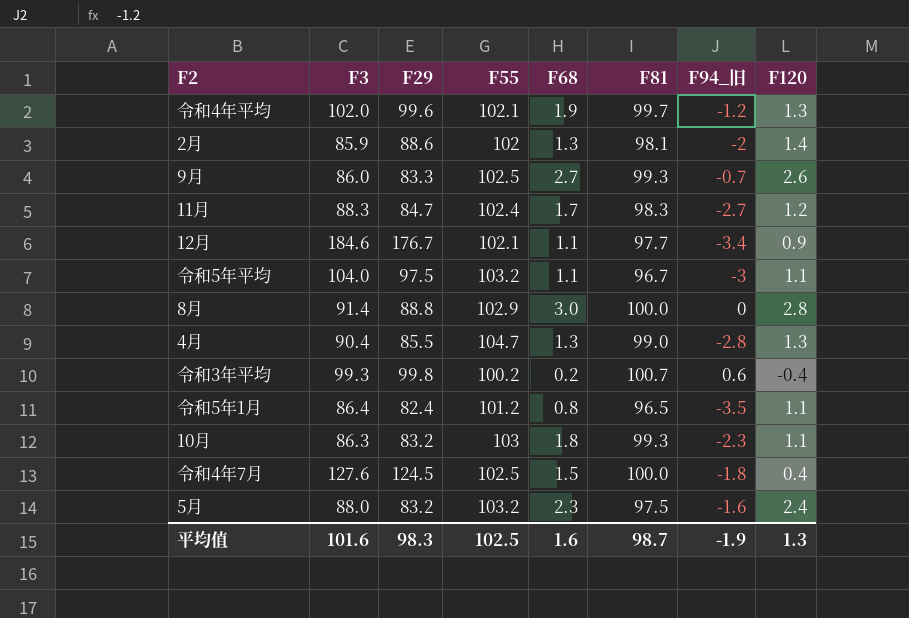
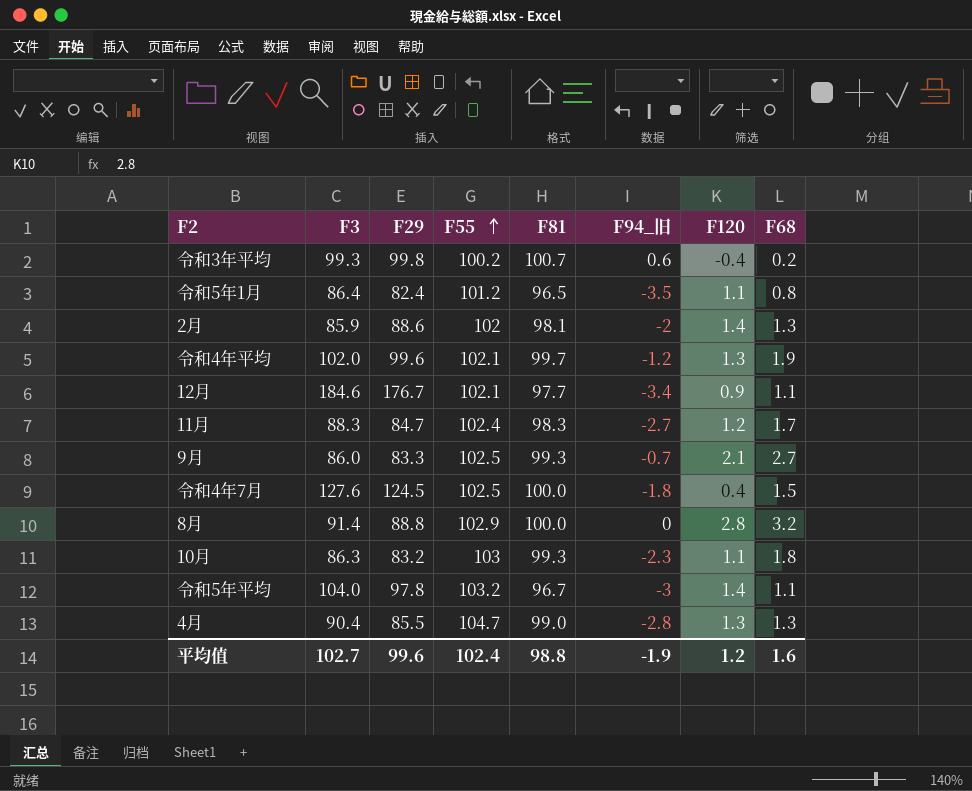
row order: none -> F55 ascending
column F68 | position: 5 -> 8
row 5月: 88.0 | 83.2 | 103.2 | 2.3 | 97.5 | -1.6 | 2.4 -> none
9月 | F120: 2.6 -> 2.1
8月 | F68: 3.0 -> 3.2
令和5年平均 | F29: 97.5 -> 97.8
令和5年平均 | F120: 1.1 -> 1.4
平均值 | F3: 101.6 -> 102.7
平均值 | F29: 98.3 -> 99.6
平均值 | F55: 102.5 -> 102.4
平均值 | F81: 98.7 -> 98.8
平均值 | F120: 1.3 -> 1.2

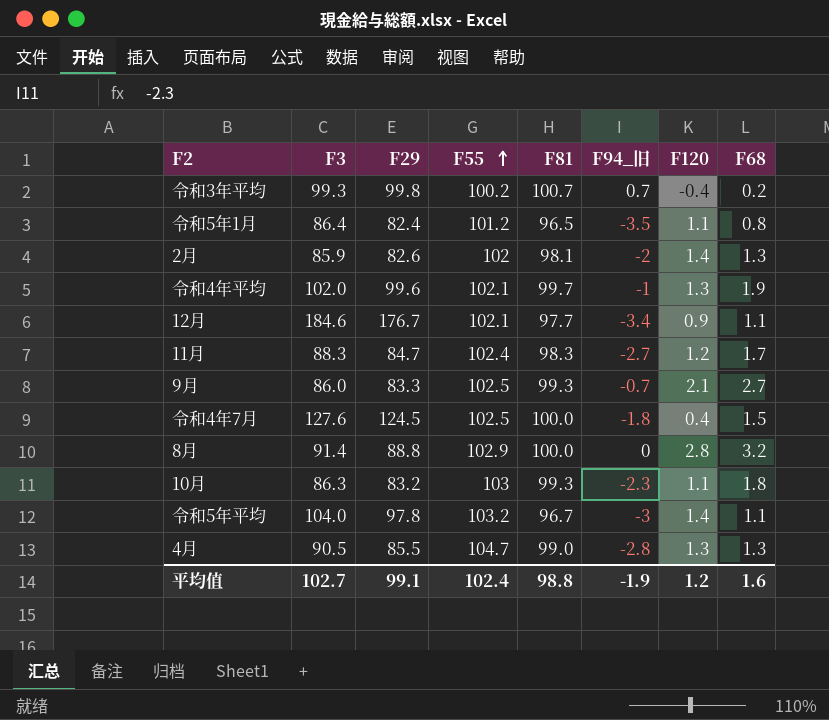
令和3年平均 | F94_旧: 0.6 -> 0.7
2月 | F29: 88.6 -> 82.6
令和4年平均 | F94_旧: -1.2 -> -1
4月 | F3: 90.4 -> 90.5
平均值 | F29: 99.6 -> 99.1

